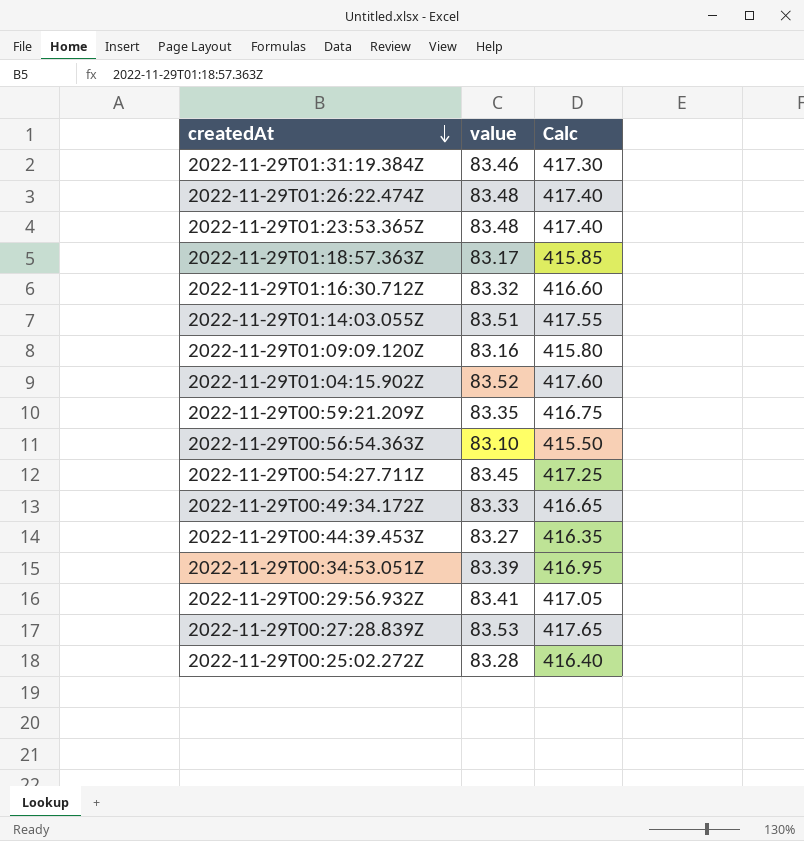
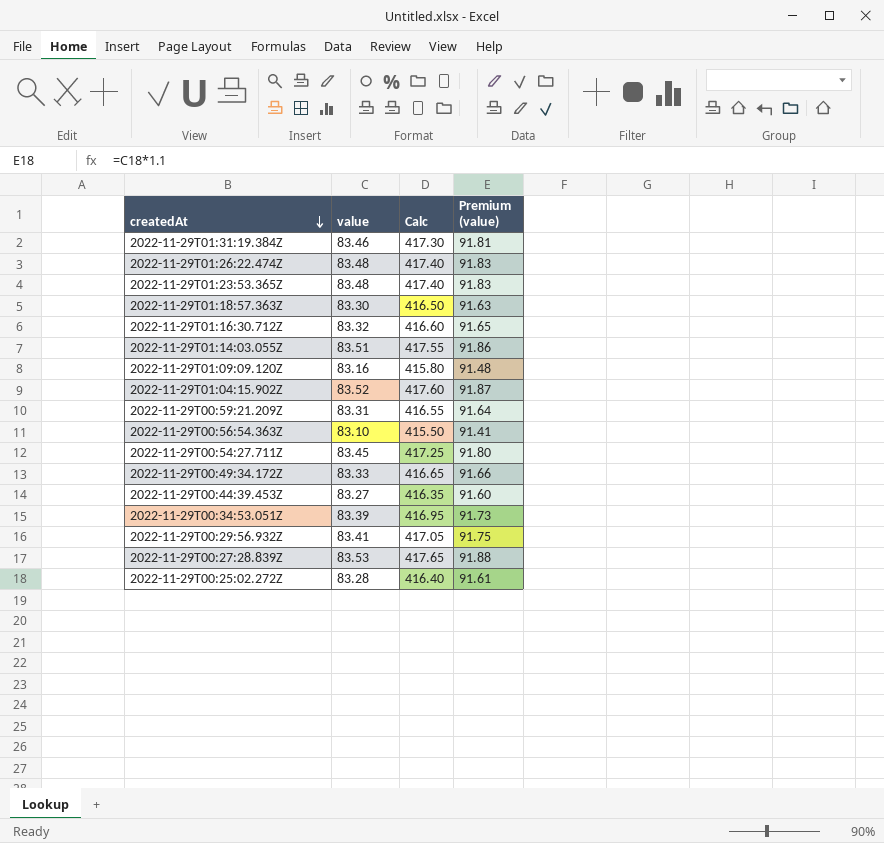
column Premium (value) | formula: none -> [value] * 1.1
2022-11-29T01:18:57.363Z | value: 83.17 -> 83.30
2022-11-29T01:18:57.363Z | Calc: 415.85 -> 416.50
2022-11-29T00:59:21.209Z | value: 83.35 -> 83.31
2022-11-29T00:59:21.209Z | Calc: 416.75 -> 416.55

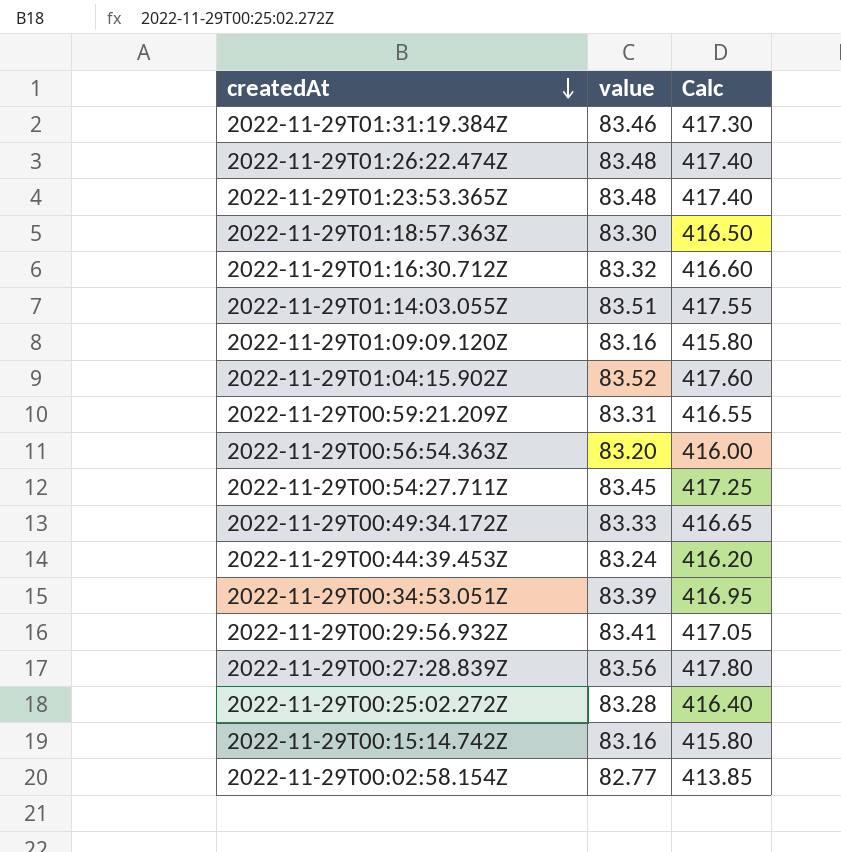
column Premium (value) | formula: [value] * 1.1 -> none
2022-11-29T00:56:54.363Z | value: 83.10 -> 83.20
2022-11-29T00:56:54.363Z | Calc: 415.50 -> 416.00
2022-11-29T00:44:39.453Z | value: 83.27 -> 83.24
2022-11-29T00:44:39.453Z | Calc: 416.35 -> 416.20
2022-11-29T00:27:28.839Z | value: 83.53 -> 83.56
2022-11-29T00:27:28.839Z | Calc: 417.65 -> 417.80
row 2022-11-29T00:15:14.742Z: none -> 83.16 | 415.80
row 2022-11-29T00:02:58.154Z: none -> 82.77 | 413.85

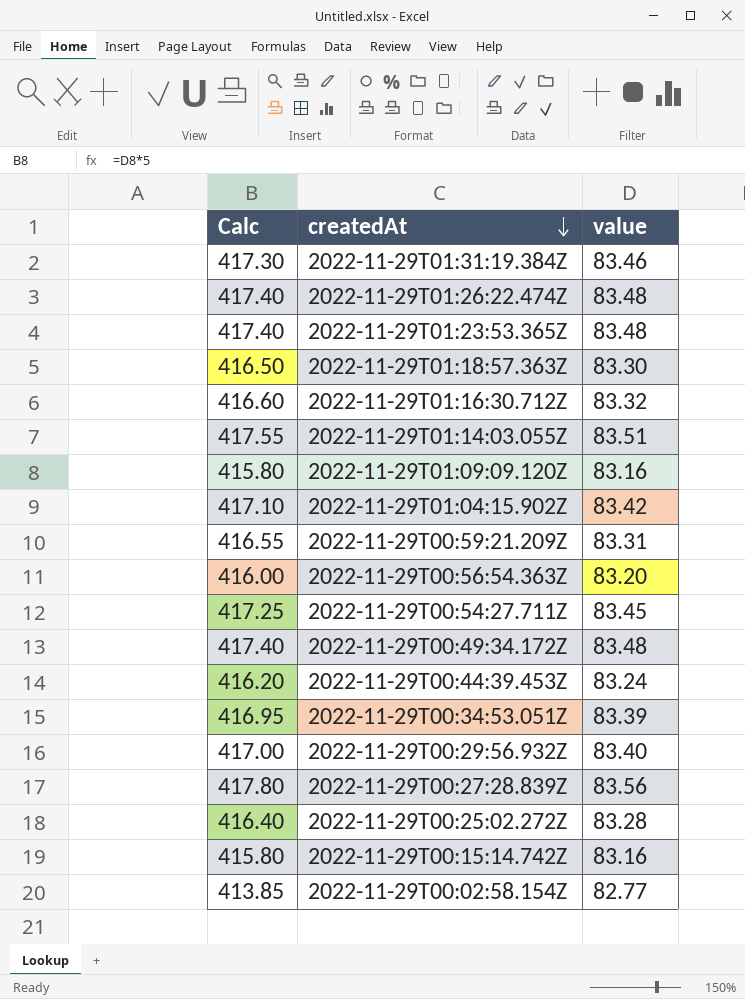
column Calc | position: 3 -> 1
2022-11-29T01:04:15.902Z | Calc: 417.60 -> 417.10
2022-11-29T01:04:15.902Z | value: 83.52 -> 83.42
2022-11-29T00:49:34.172Z | Calc: 416.65 -> 417.40
2022-11-29T00:49:34.172Z | value: 83.33 -> 83.48
2022-11-29T00:29:56.932Z | Calc: 417.05 -> 417.00
2022-11-29T00:29:56.932Z | value: 83.41 -> 83.40

